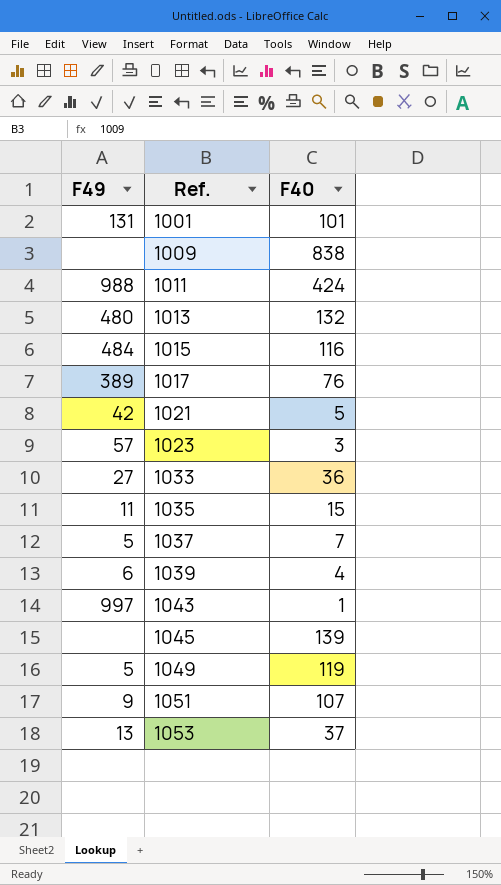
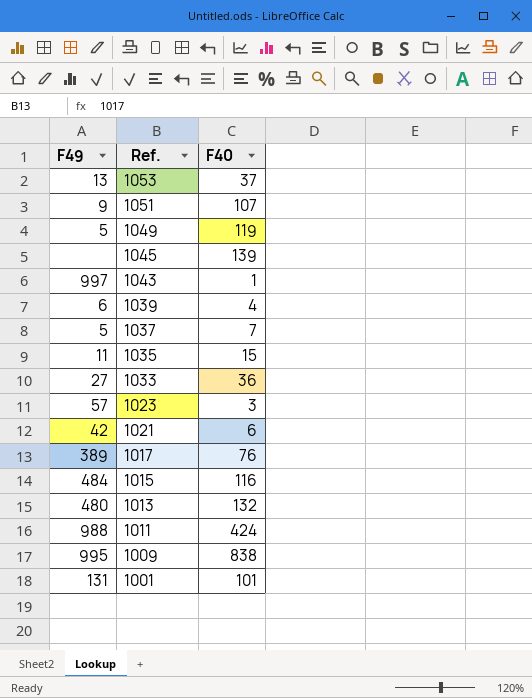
row order: Ref. ascending -> Ref. descending
1021 | F40: 5 -> 6
1009 | F49: none -> 995

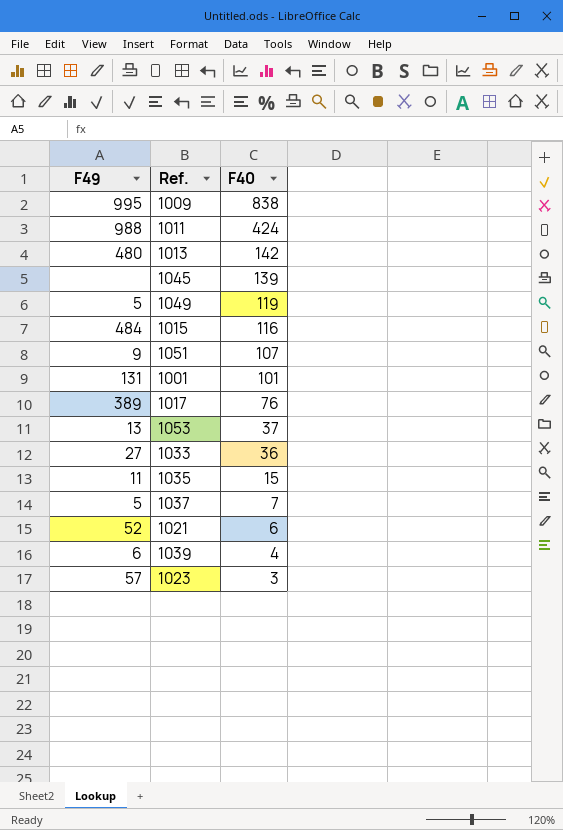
row order: Ref. descending -> F40 descending
row 1043: 997 | 1 -> none
1013 | F40: 132 -> 142
1021 | F49: 42 -> 52

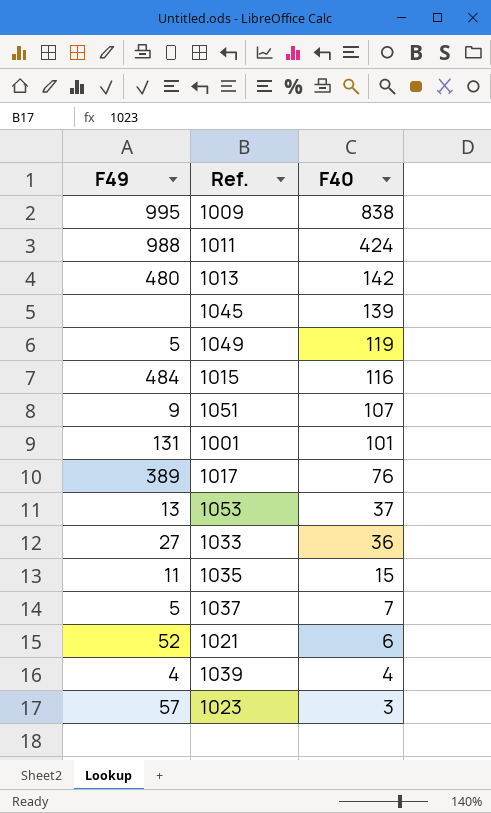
1039 | F49: 6 -> 4

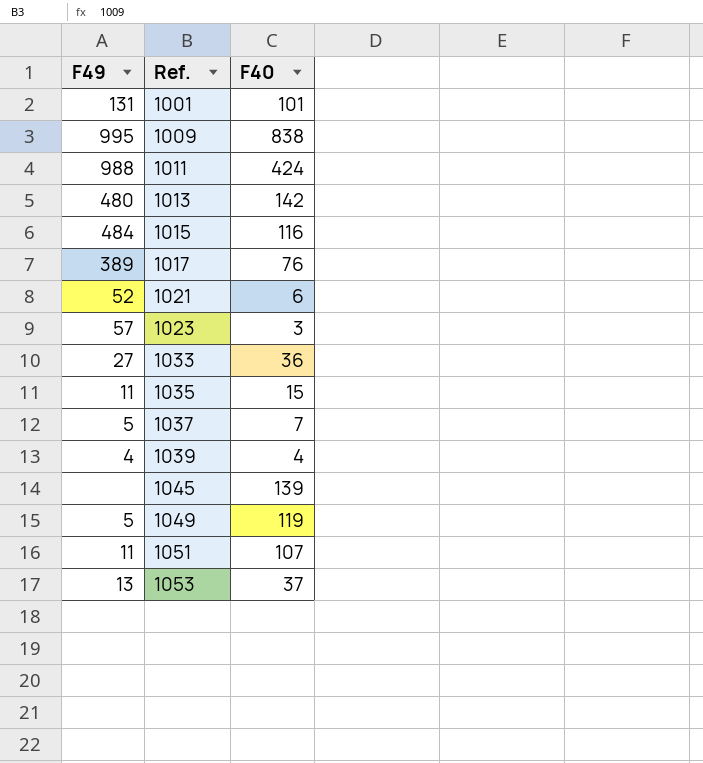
row order: F40 descending -> Ref. ascending
1051 | F49: 9 -> 11

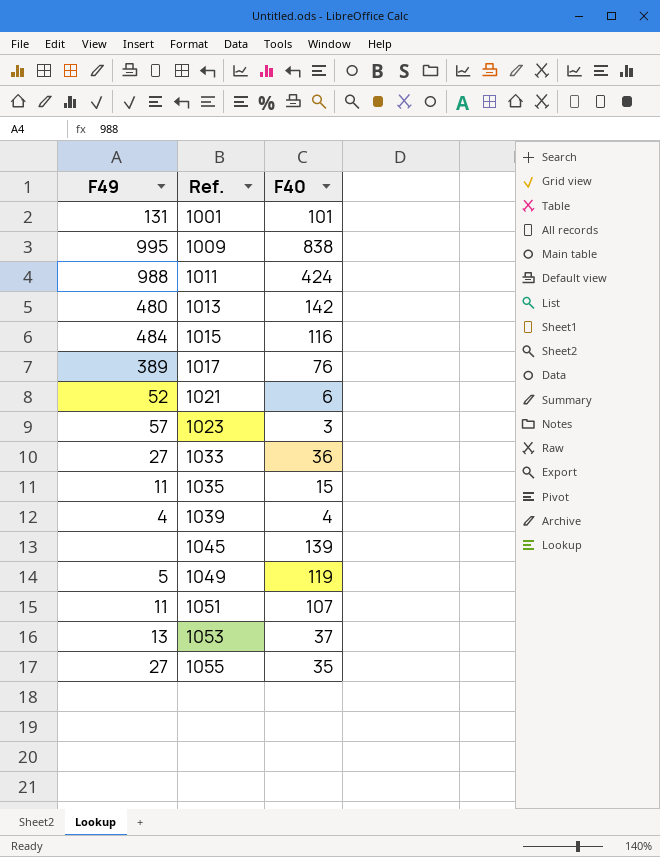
row 1037: 5 | 7 -> none
row 1055: none -> 27 | 35

